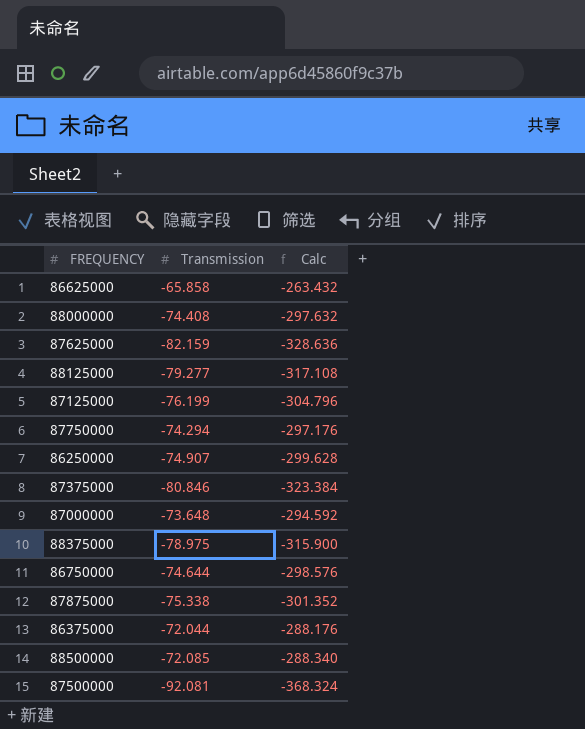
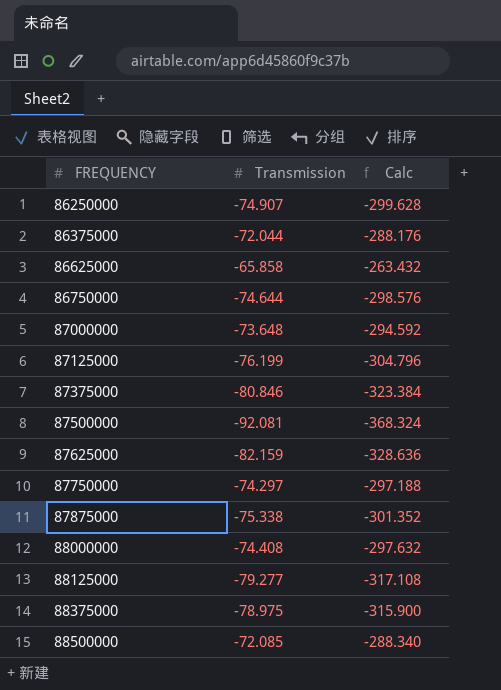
row order: none -> FREQUENCY ascending
87750000 | Transmission: -74.294 -> -74.297
87750000 | Calc: -297.176 -> -297.188

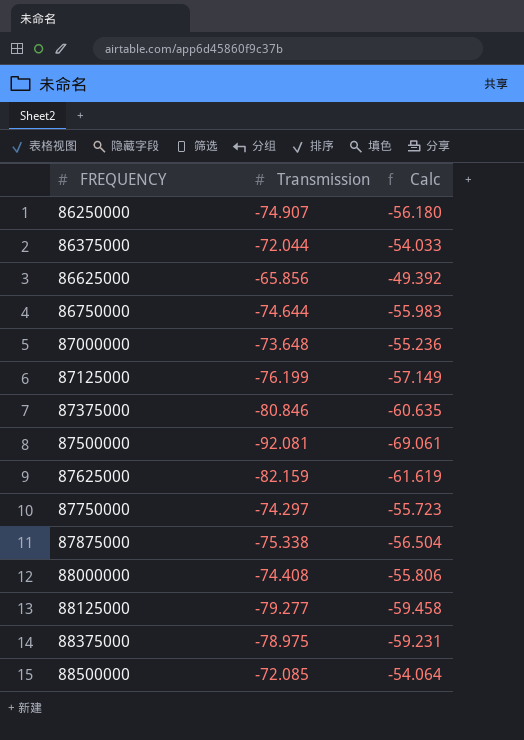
column Calc | formula: [Transmission] * 4 -> [Transmission] * 0.75
86625000 | Transmission: -65.858 -> -65.856

